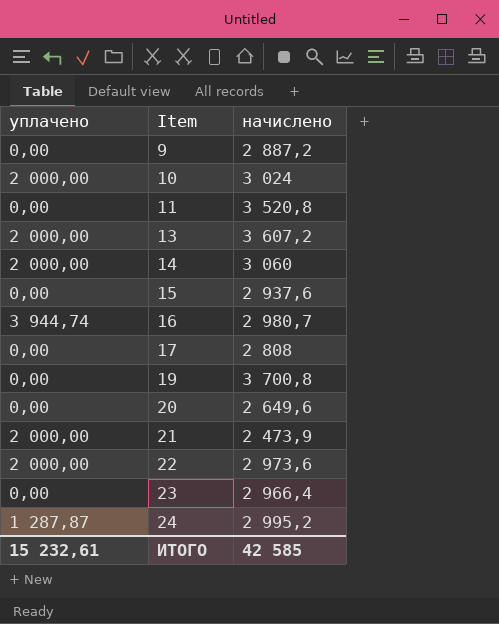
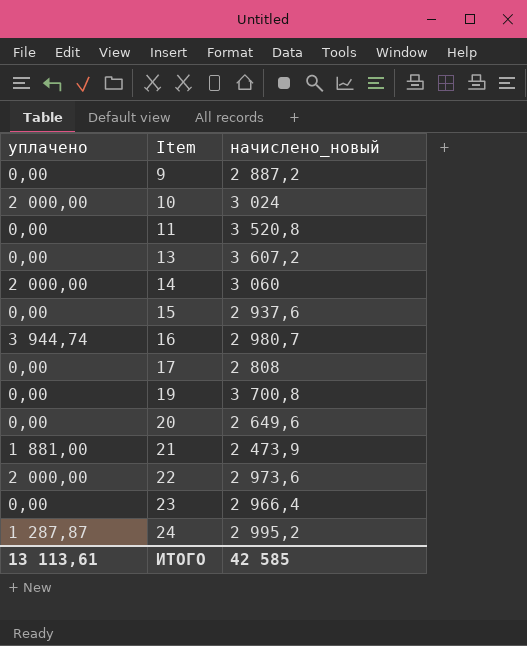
column name: начислено -> начислено_новый
13 | уплачено: 2 000,00 -> 0,00
21 | уплачено: 2 000,00 -> 1 881,00
ИТОГО | уплачено: 15 232,61 -> 13 113,61

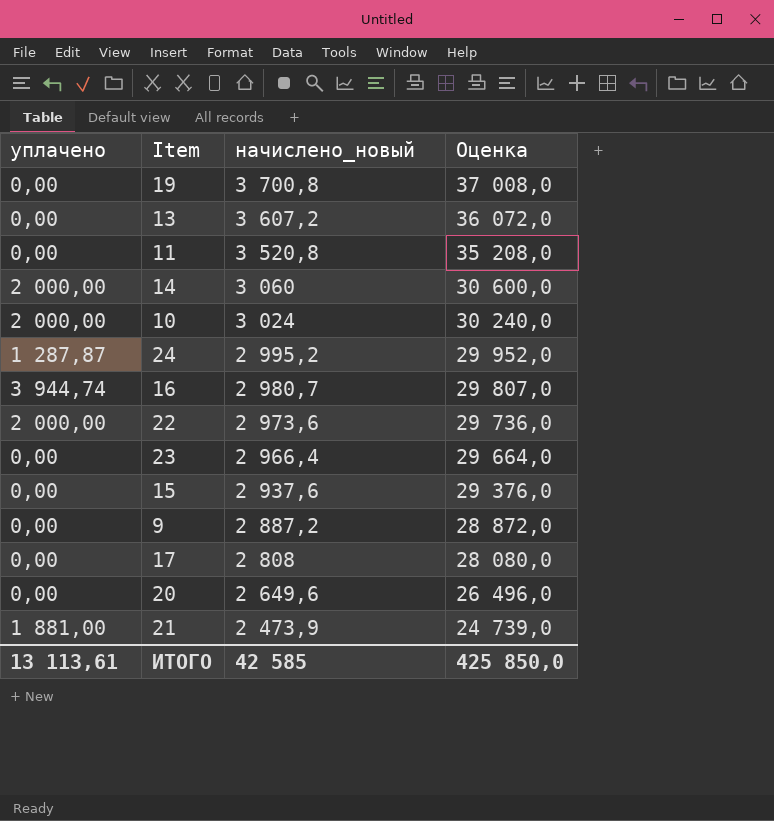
row order: Item ascending -> начислено_новый descending
column Оценка | formula: none -> [начислено_новый] * 10

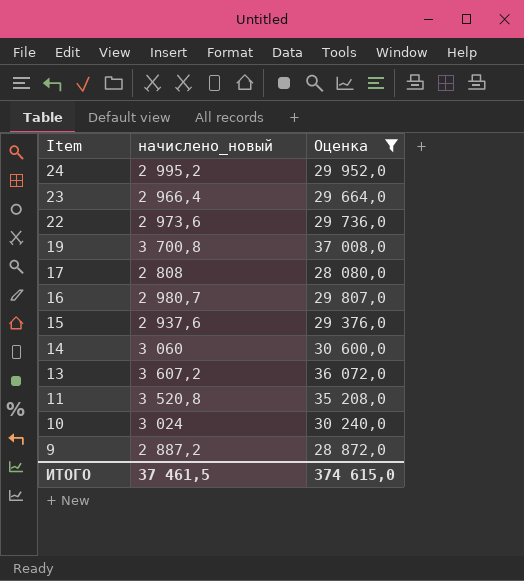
filter: none -> Оценка >= 28 080,0
row order: начислено_новый descending -> Item descending
column уплачено | position: 1 -> none
ИТОГО | начислено_новый: 42 585 -> 37 461,5
ИТОГО | Оценка: 425 850,0 -> 374 615,0

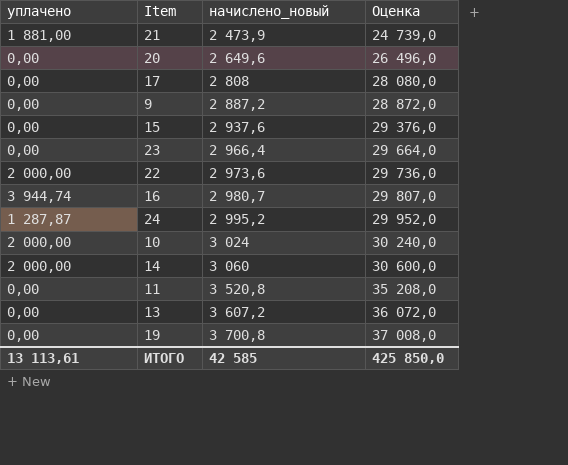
filter: Оценка >= 28 080,0 -> none
row order: Item descending -> начислено_новый ascending
column уплачено | position: none -> 1
ИТОГО | начислено_новый: 37 461,5 -> 42 585
ИТОГО | Оценка: 374 615,0 -> 425 850,0

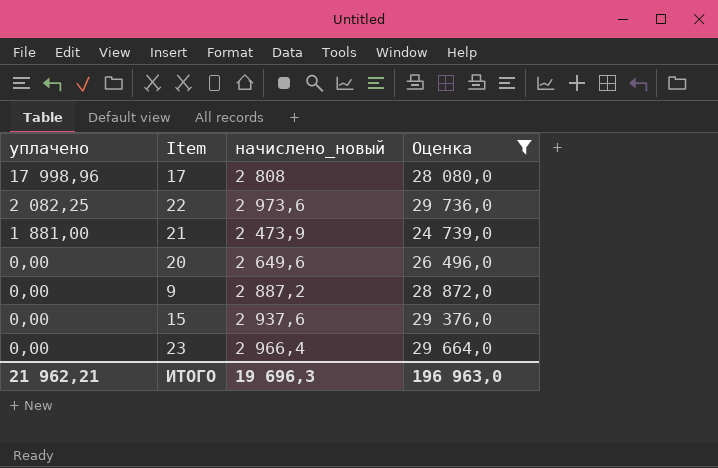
filter: none -> Оценка <= 29 736,0
row order: начислено_новый ascending -> уплачено descending
17 | уплачено: 0,00 -> 17 998,96
22 | уплачено: 2 000,00 -> 2 082,25
ИТОГО | уплачено: 13 113,61 -> 21 962,21
ИТОГО | начислено_новый: 42 585 -> 19 696,3
ИТОГО | Оценка: 425 850,0 -> 196 963,0

